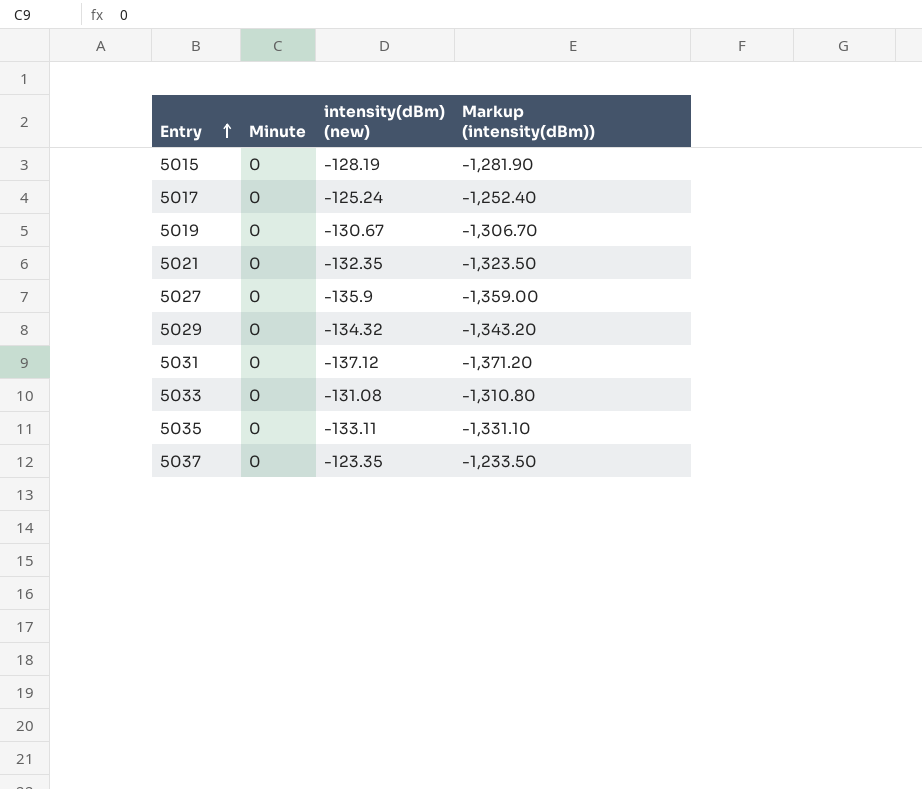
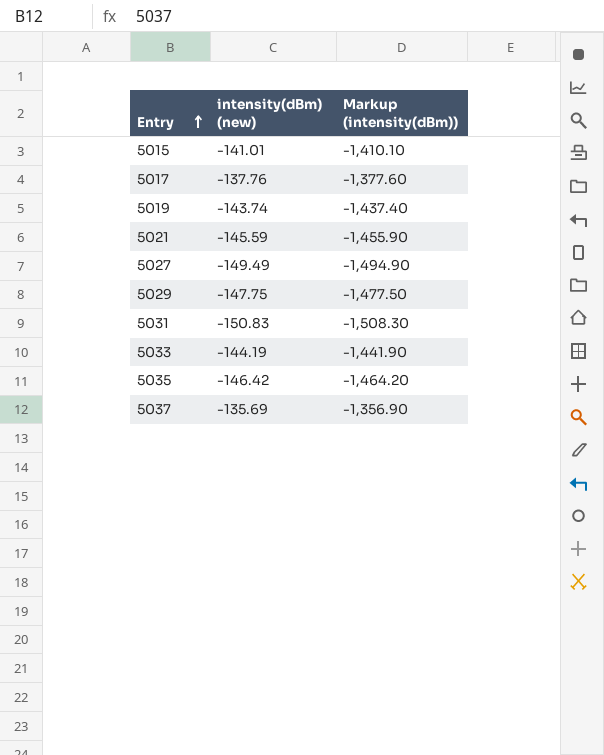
column Minute | position: 2 -> none
5015 | intensity(dBm) (new): -128.19 -> -141.01
5015 | Markup (intensity(dBm)): -1,281.90 -> -1,410.10
5017 | intensity(dBm) (new): -125.24 -> -137.76
5017 | Markup (intensity(dBm)): -1,252.40 -> -1,377.60
5019 | intensity(dBm) (new): -130.67 -> -143.74
5019 | Markup (intensity(dBm)): -1,306.70 -> -1,437.40
5021 | intensity(dBm) (new): -132.35 -> -145.59
5021 | Markup (intensity(dBm)): -1,323.50 -> -1,455.90
5027 | intensity(dBm) (new): -135.9 -> -149.49
5027 | Markup (intensity(dBm)): -1,359.00 -> -1,494.90
5029 | intensity(dBm) (new): -134.32 -> -147.75
5029 | Markup (intensity(dBm)): -1,343.20 -> -1,477.50
5031 | intensity(dBm) (new): -137.12 -> -150.83
5031 | Markup (intensity(dBm)): -1,371.20 -> -1,508.30
5033 | intensity(dBm) (new): -131.08 -> -144.19
5033 | Markup (intensity(dBm)): -1,310.80 -> -1,441.90
5035 | intensity(dBm) (new): -133.11 -> -146.42
5035 | Markup (intensity(dBm)): -1,331.10 -> -1,464.20
5037 | intensity(dBm) (new): -123.35 -> -135.69
5037 | Markup (intensity(dBm)): -1,233.50 -> -1,356.90

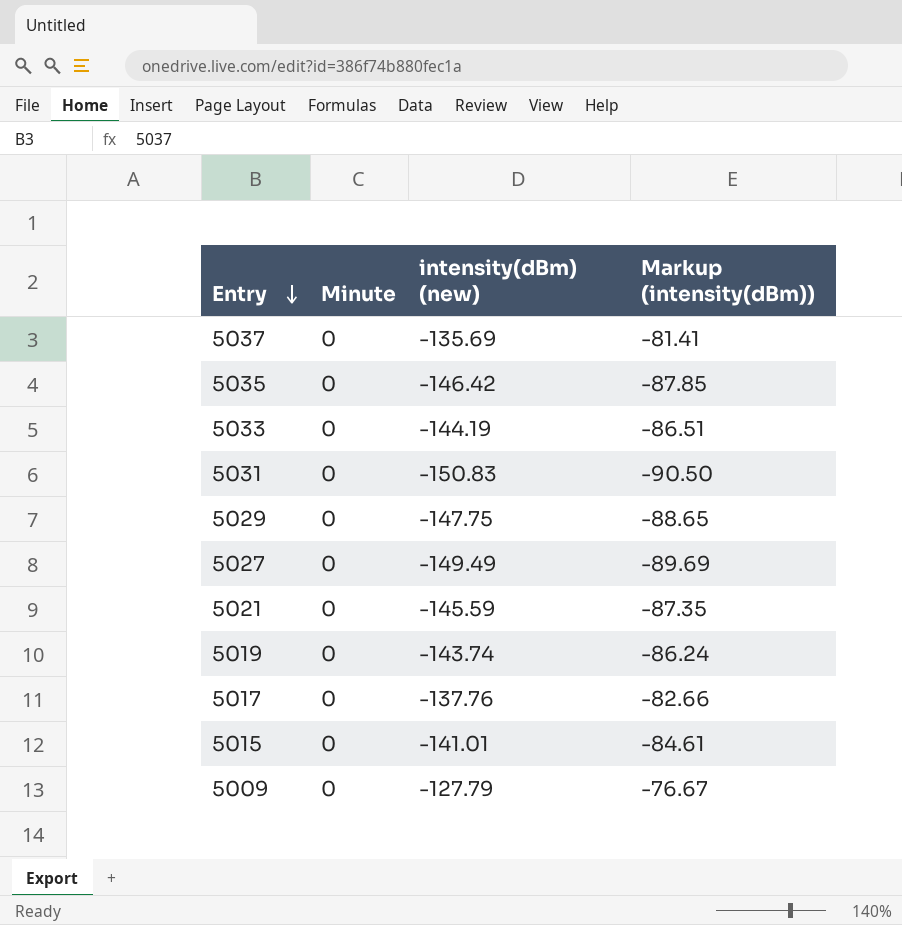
row order: Entry ascending -> Entry descending
column Minute | position: none -> 2
column Markup (intensity(dBm)) | formula: [intensity(dBm) (new)] * 10 -> [intensity(dBm) (new)] * 0.6
row 5009: none -> 0 | -127.79 | -76.67

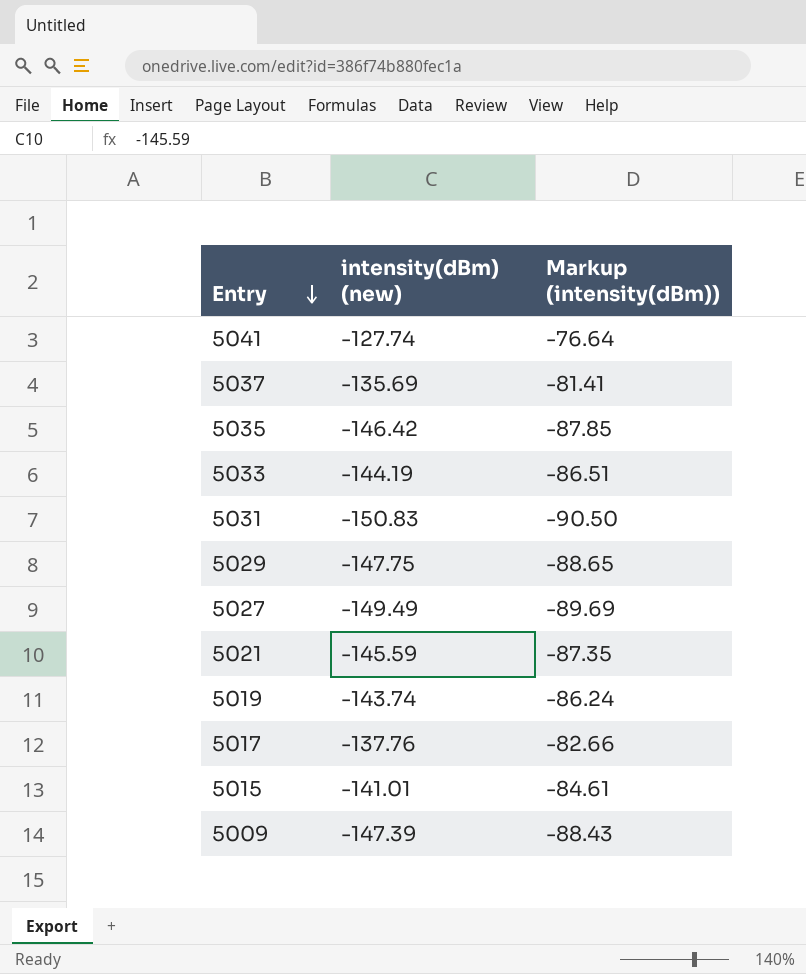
column Minute | position: 2 -> none
row 5041: none -> -127.74 | -76.64
5009 | intensity(dBm) (new): -127.79 -> -147.39
5009 | Markup (intensity(dBm)): -76.67 -> -88.43

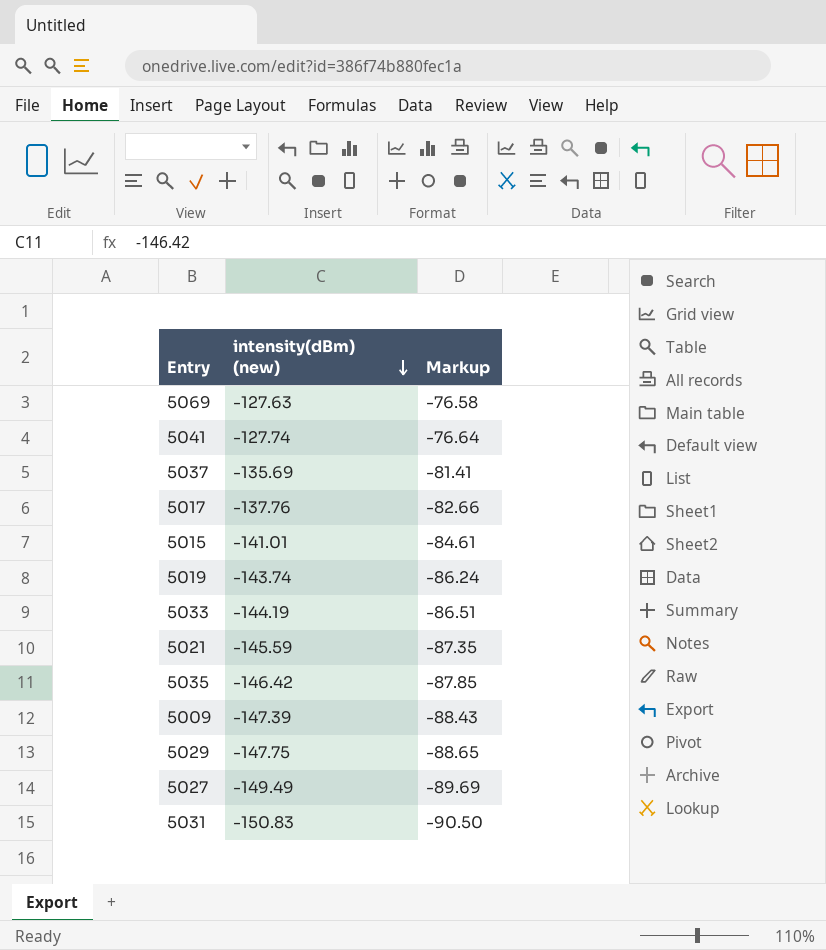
row order: Entry descending -> intensity(dBm) (new) descending
column name: Markup (intensity(dBm)) -> Markup
row 5069: none -> -127.63 | -76.58

